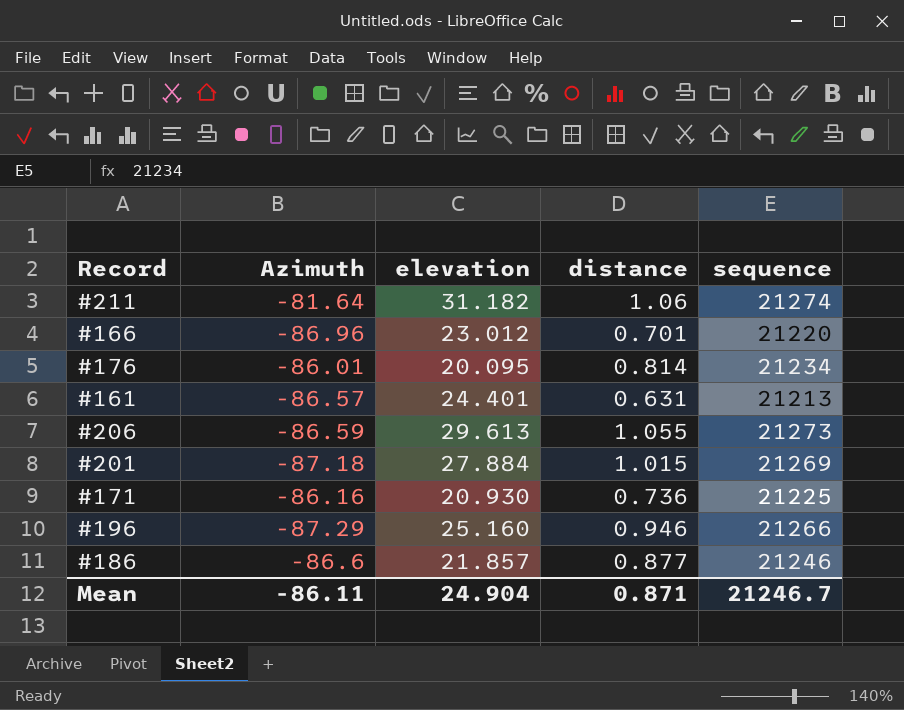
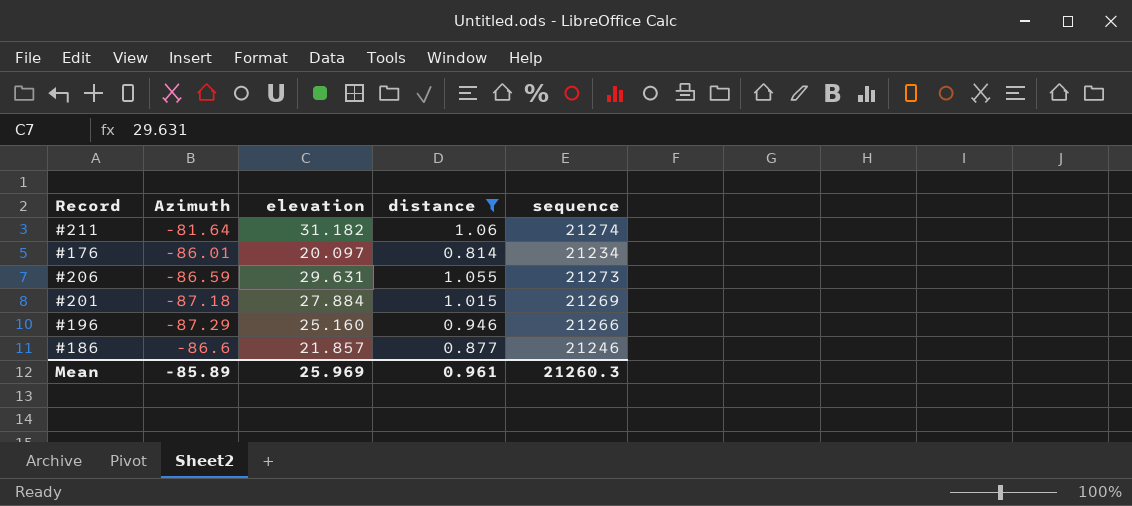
filter: none -> distance >= 0.814
#176 | elevation: 20.095 -> 20.097
#206 | elevation: 29.613 -> 29.631
Mean | Azimuth: -86.11 -> -85.89
Mean | elevation: 24.904 -> 25.969
Mean | distance: 0.871 -> 0.961
Mean | sequence: 21246.7 -> 21260.3

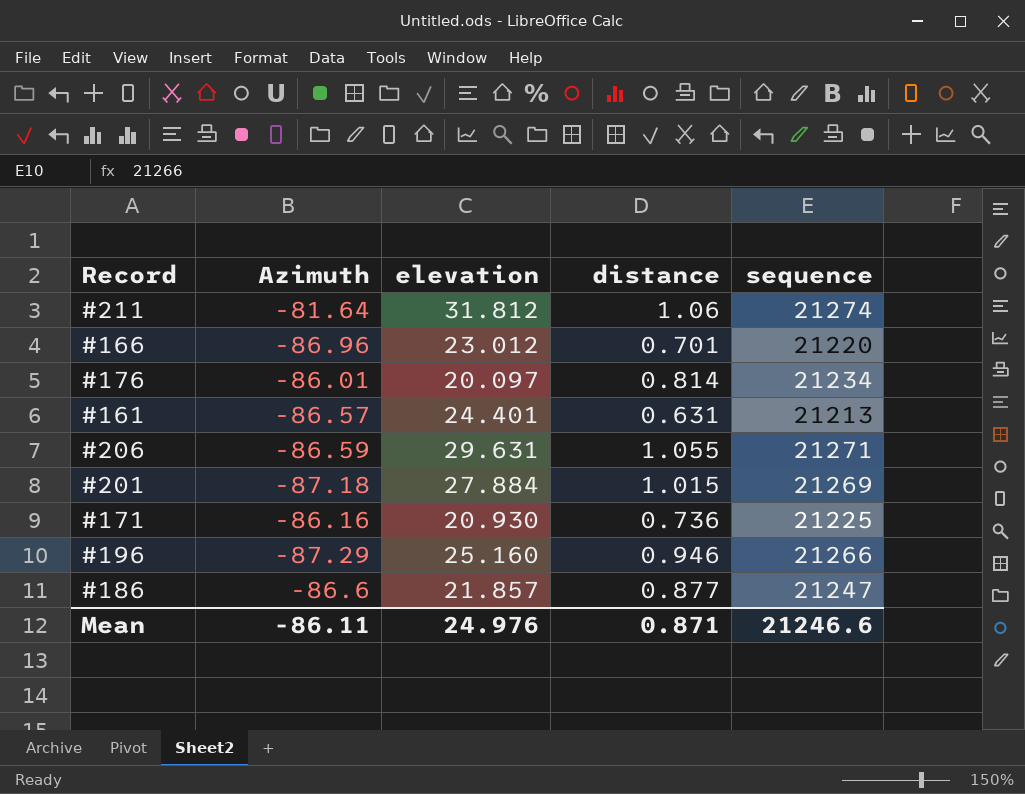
filter: distance >= 0.814 -> none
#211 | elevation: 31.182 -> 31.812
#206 | sequence: 21273 -> 21271
#186 | sequence: 21246 -> 21247
Mean | Azimuth: -85.89 -> -86.11
Mean | elevation: 25.969 -> 24.976
Mean | distance: 0.961 -> 0.871
Mean | sequence: 21260.3 -> 21246.6

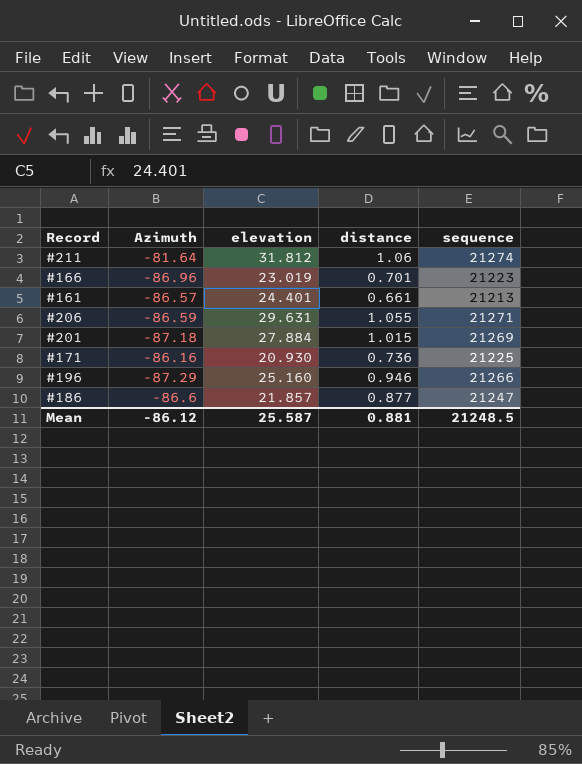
row #176: -86.01 | 20.097 | 0.814 | 21234 -> none
#166 | elevation: 23.012 -> 23.019
#166 | sequence: 21220 -> 21223
#161 | distance: 0.631 -> 0.661
Mean | Azimuth: -86.11 -> -86.12
Mean | elevation: 24.976 -> 25.587
Mean | distance: 0.871 -> 0.881
Mean | sequence: 21246.6 -> 21248.5

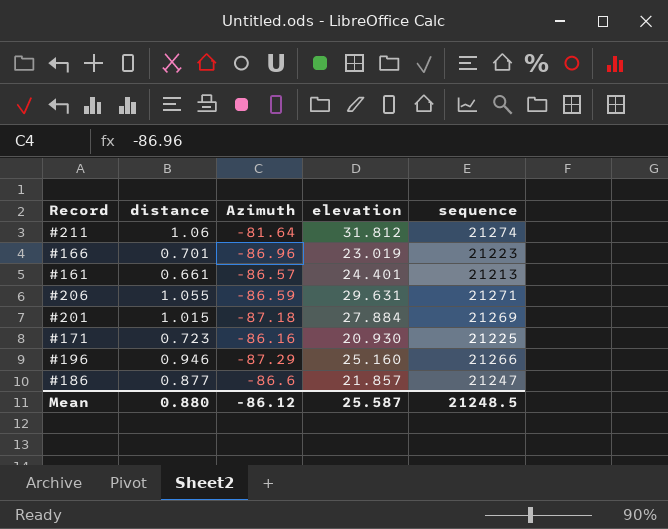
column distance | position: 4 -> 2
#171 | distance: 0.736 -> 0.723
Mean | distance: 0.881 -> 0.880

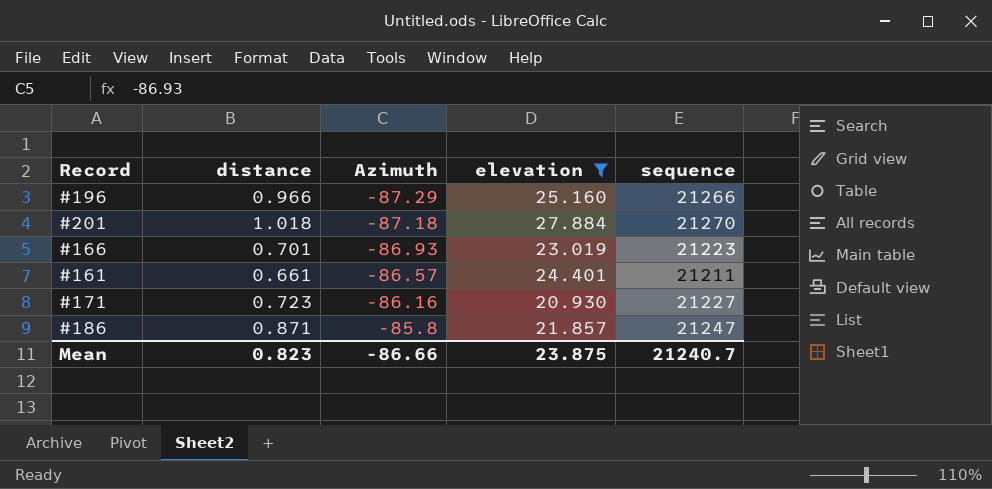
filter: none -> elevation <= 27.884
row order: none -> Azimuth ascending
#196 | distance: 0.946 -> 0.966
#201 | distance: 1.015 -> 1.018
#201 | sequence: 21269 -> 21270
#166 | Azimuth: -86.96 -> -86.93
#161 | sequence: 21213 -> 21211
#171 | sequence: 21225 -> 21227
#186 | distance: 0.877 -> 0.871
#186 | Azimuth: -86.6 -> -85.8
Mean | distance: 0.880 -> 0.823
Mean | Azimuth: -86.12 -> -86.66
Mean | elevation: 25.587 -> 23.875
Mean | sequence: 21248.5 -> 21240.7

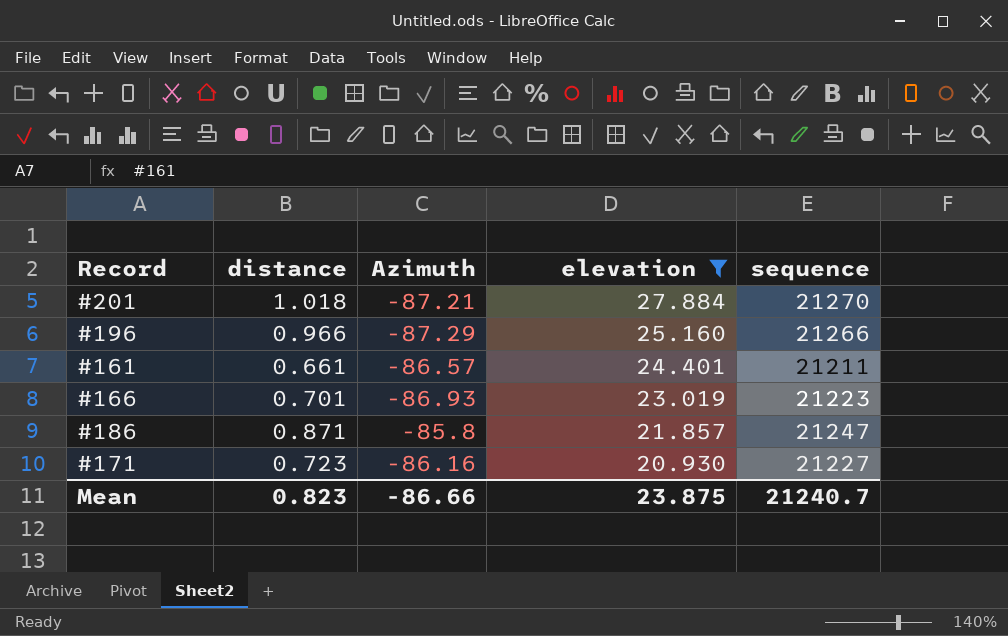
row order: Azimuth ascending -> elevation descending
#201 | Azimuth: -87.18 -> -87.21

